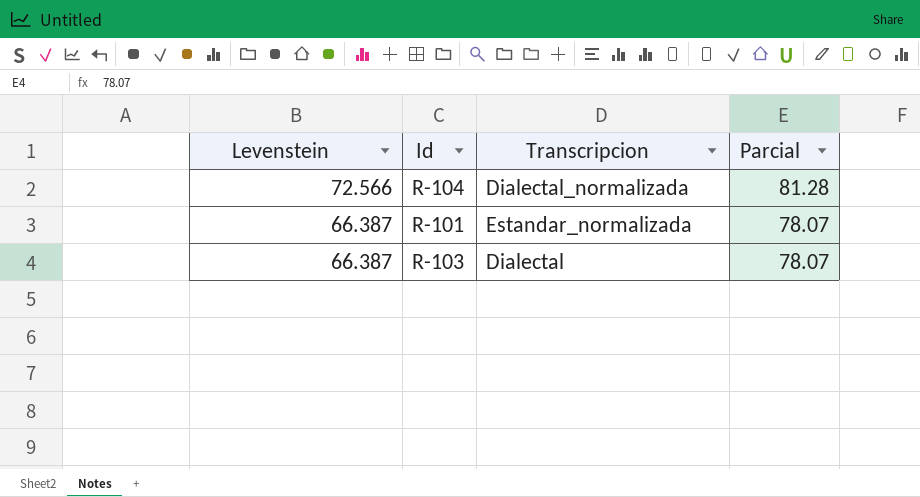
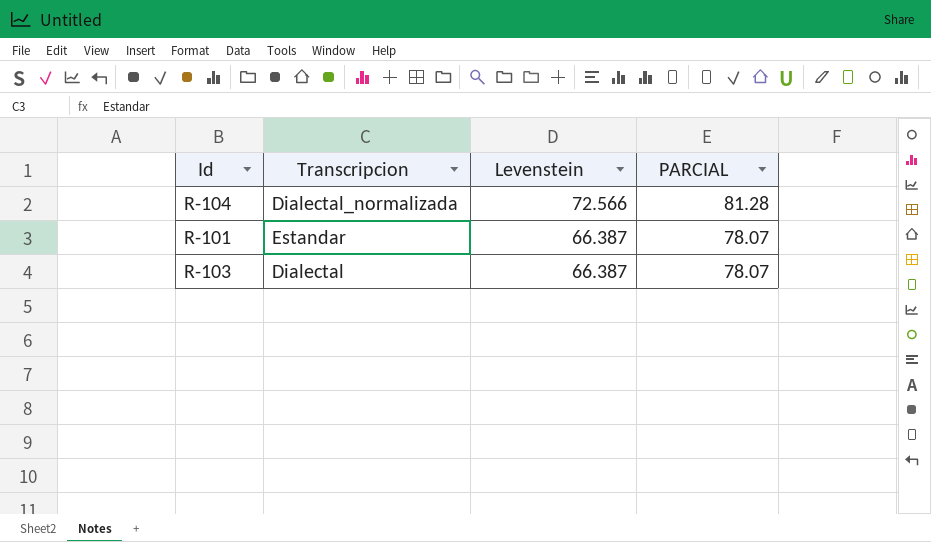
column Levenstein | position: 1 -> 3
column name: Parcial -> PARCIAL
R-101 | Transcripcion: Estandar_normalizada -> Estandar

